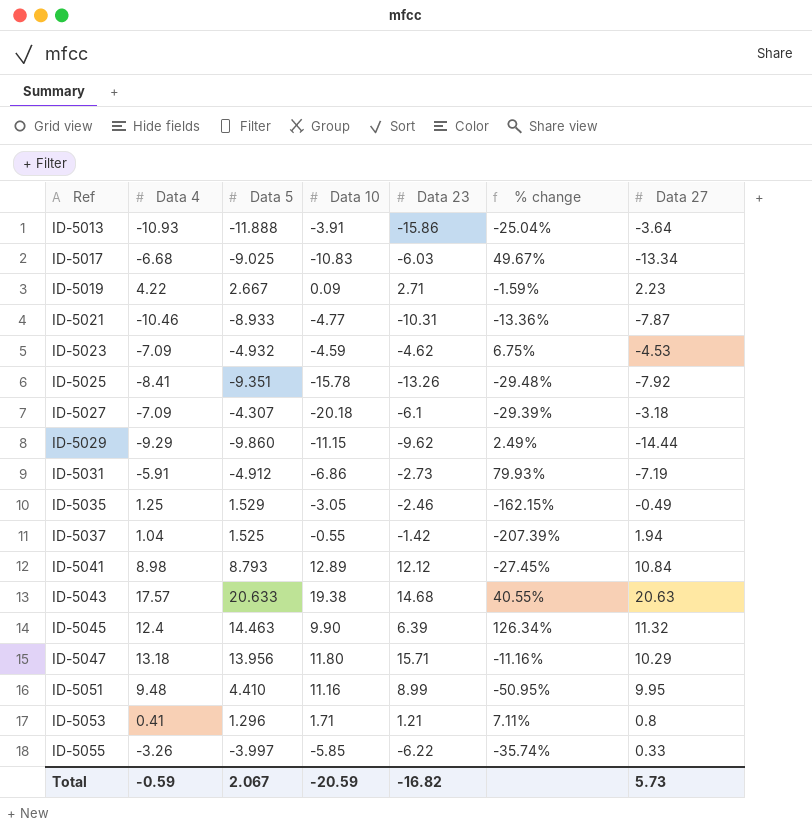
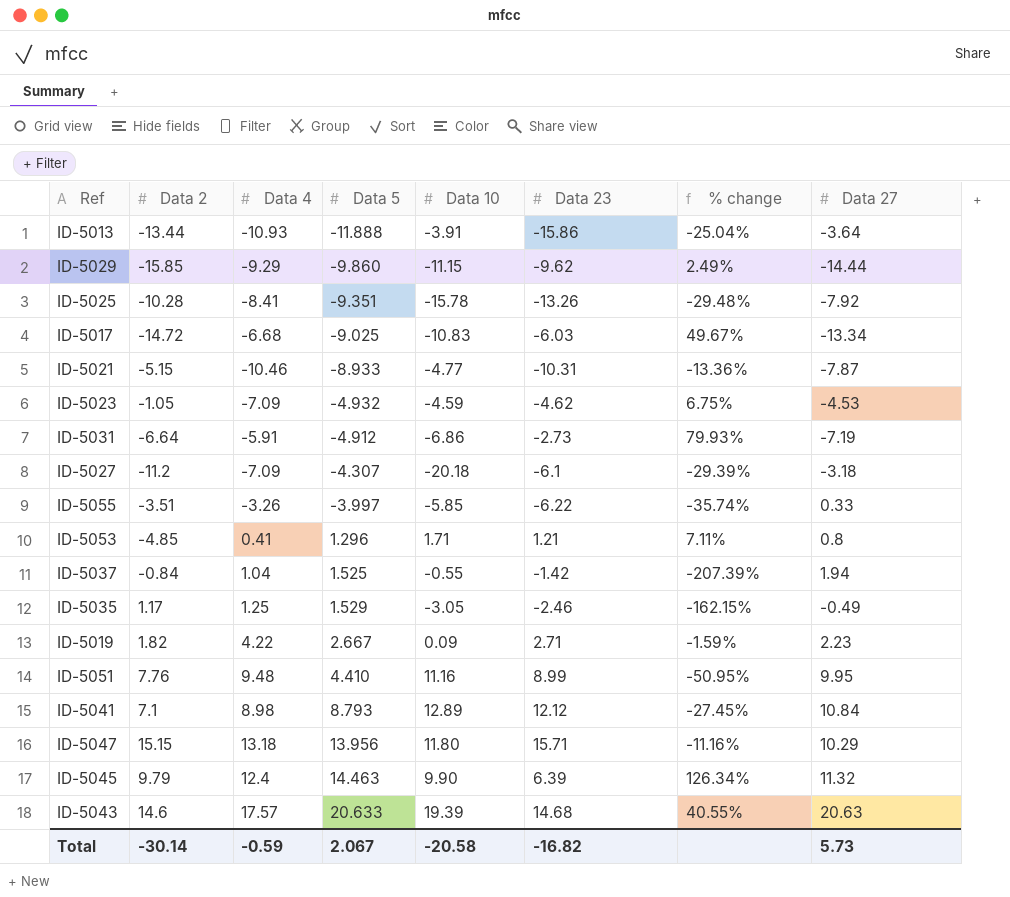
row order: Ref ascending -> Data 5 ascending
column Data 2 | position: none -> 2
ID-5043 | Data 10: 19.38 -> 19.39
Total | Data 10: -20.59 -> -20.58

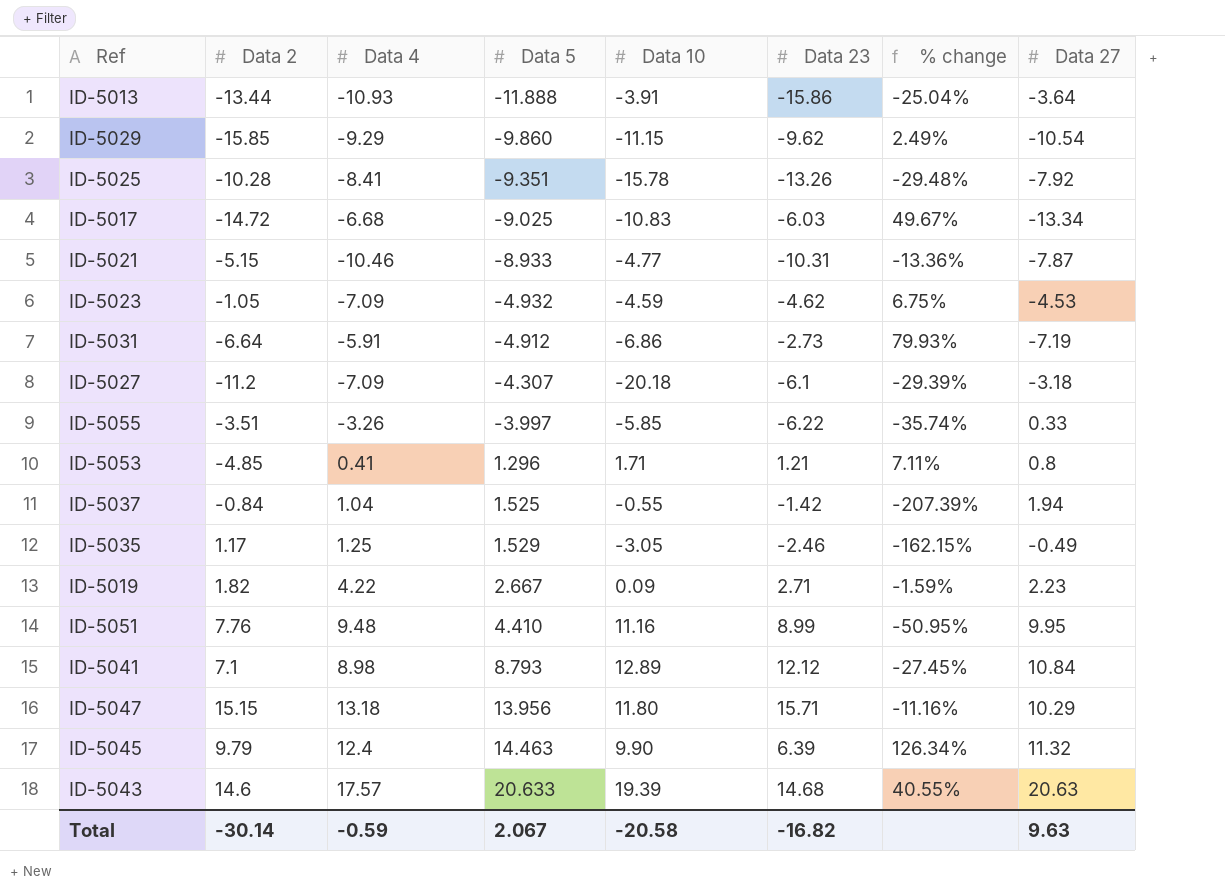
ID-5029 | Data 27: -14.44 -> -10.54
Total | Data 27: 5.73 -> 9.63

